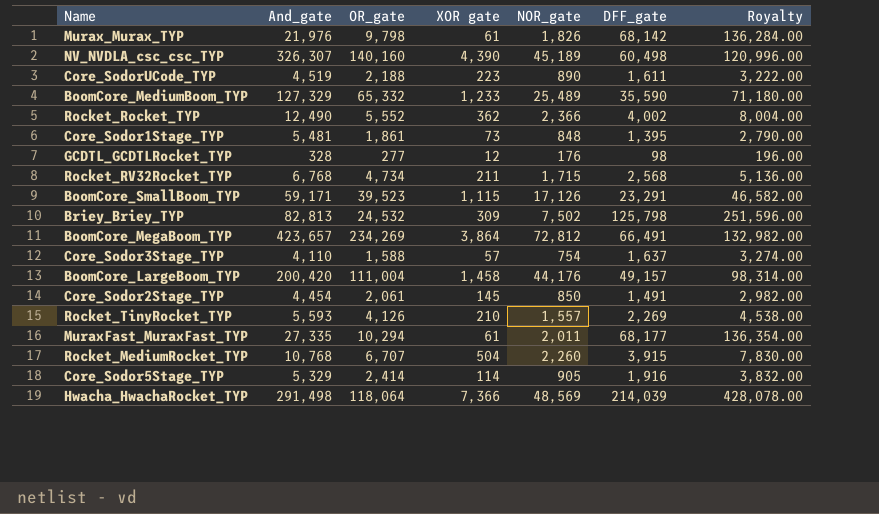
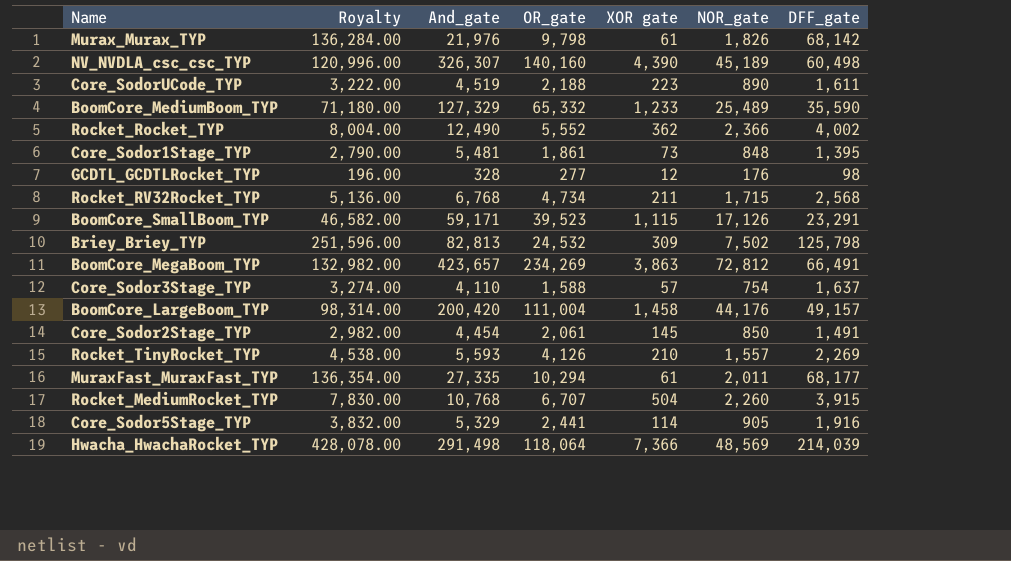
column Royalty | position: 7 -> 2
BoomCore_MegaBoom_TYP | XOR gate: 3,864 -> 3,863
Core_Sodor5Stage_TYP | OR_gate: 2,414 -> 2,441

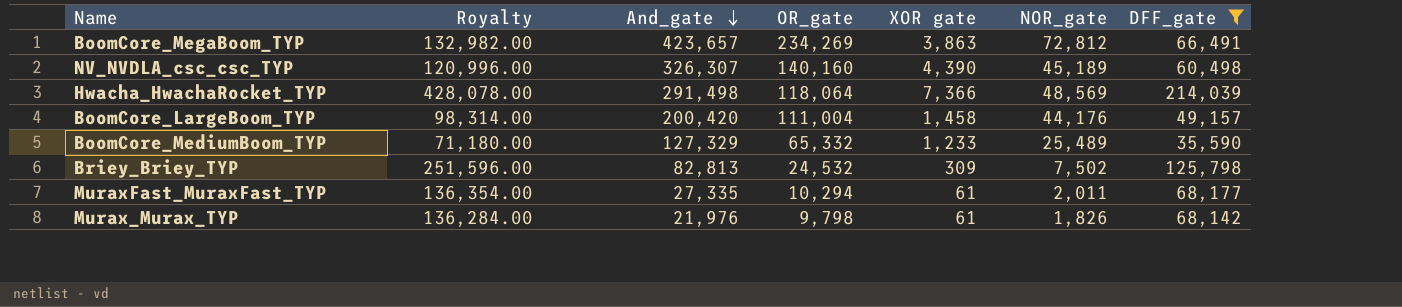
filter: none -> DFF_gate >= 35,590
row order: none -> And_gate descending

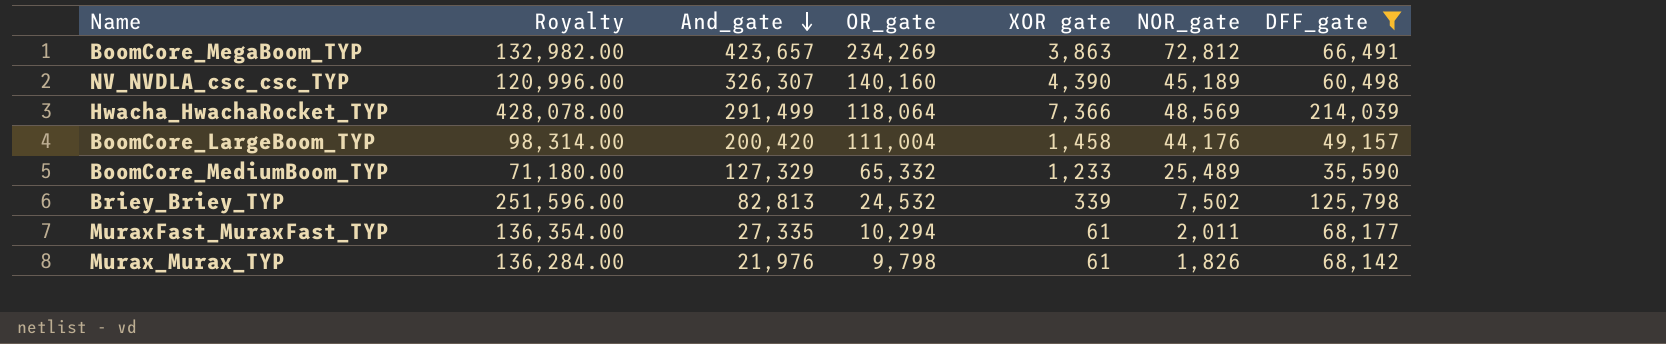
Hwacha_HwachaRocket_TYP | And_gate: 291,498 -> 291,499
Briey_Briey_TYP | XOR gate: 309 -> 339

